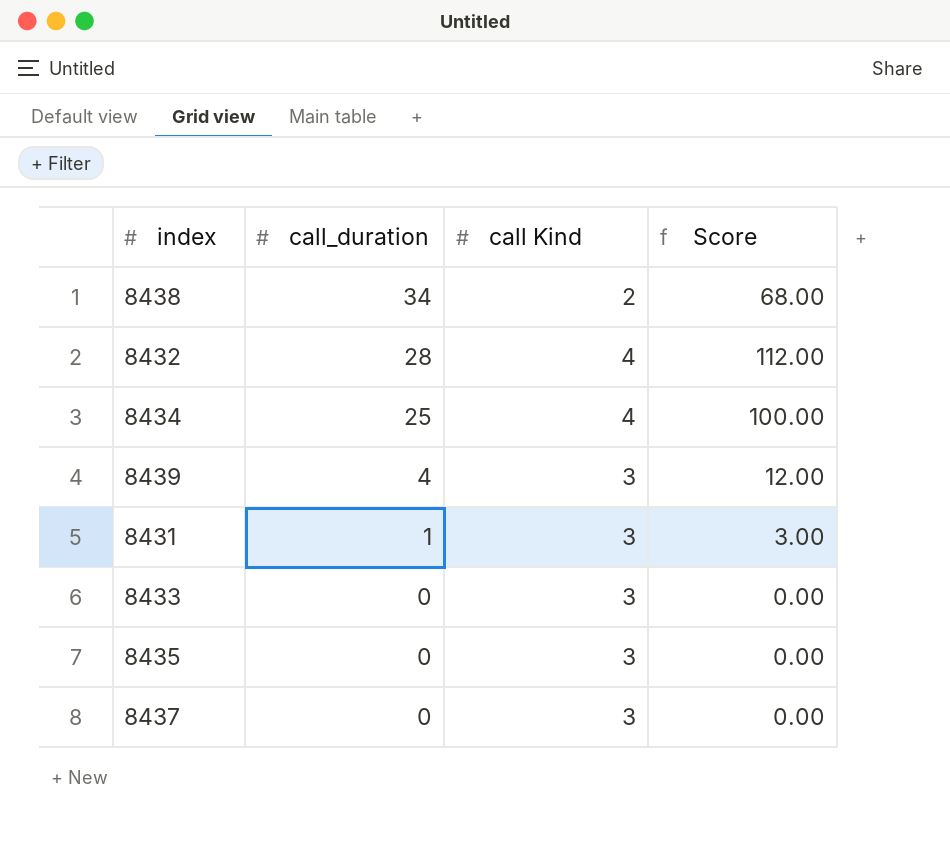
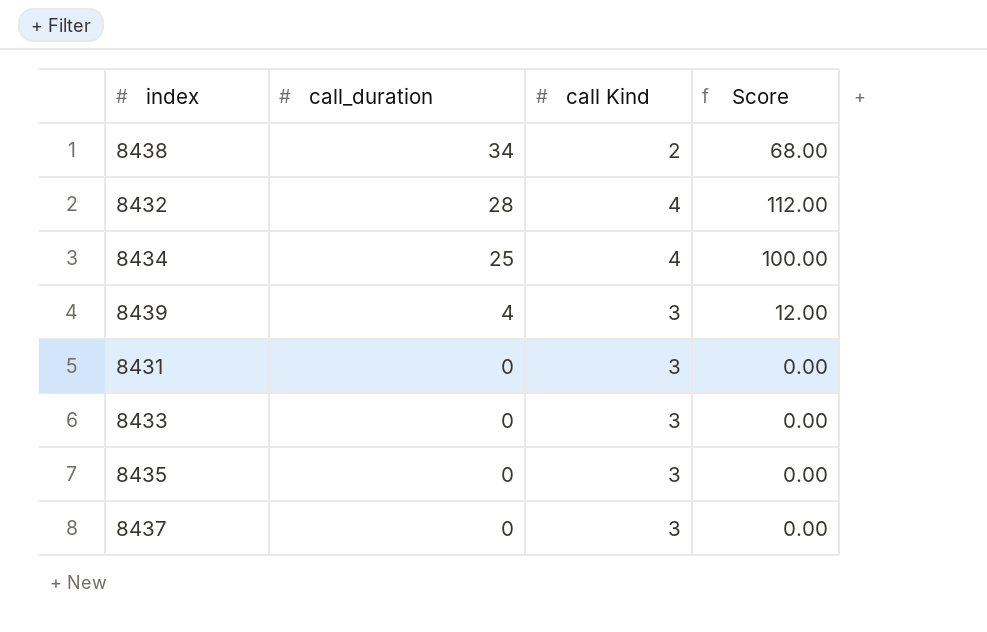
8431 | call_duration: 1 -> 0
8431 | Score: 3.00 -> 0.00

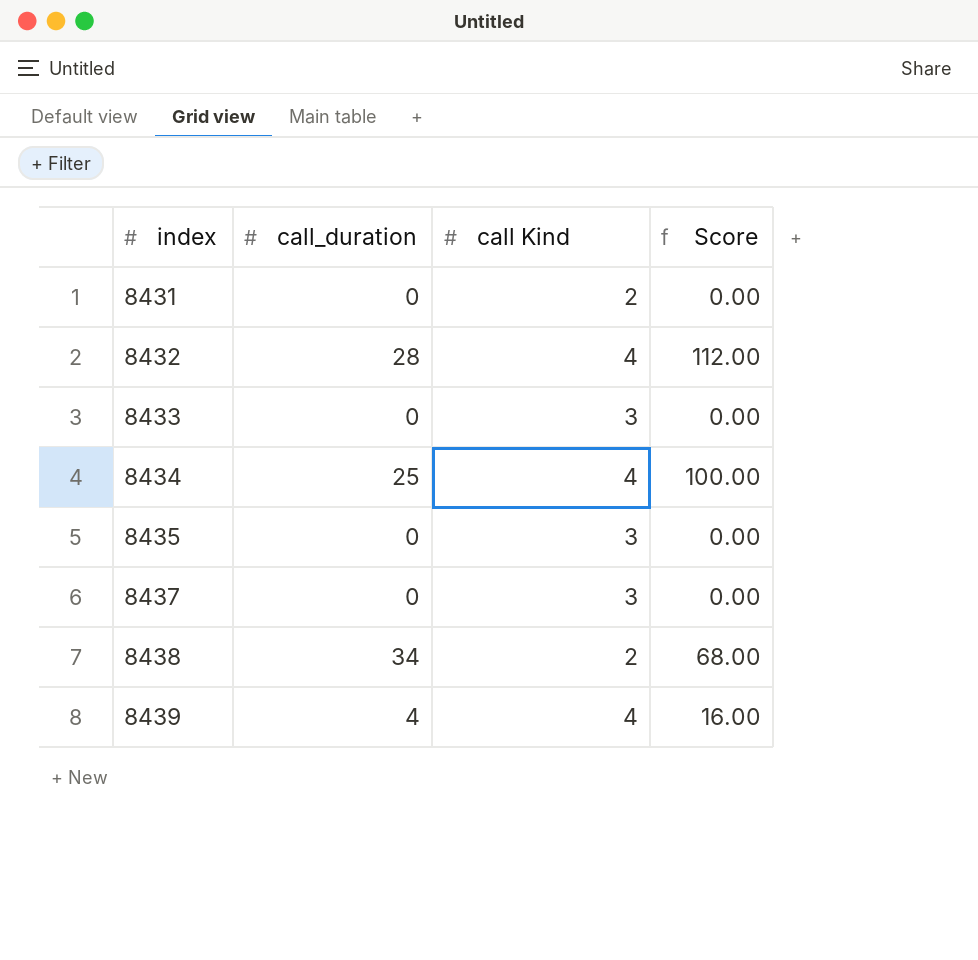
row order: call_duration descending -> index ascending
8431 | call Kind: 3 -> 2
8439 | call Kind: 3 -> 4
8439 | Score: 12.00 -> 16.00

